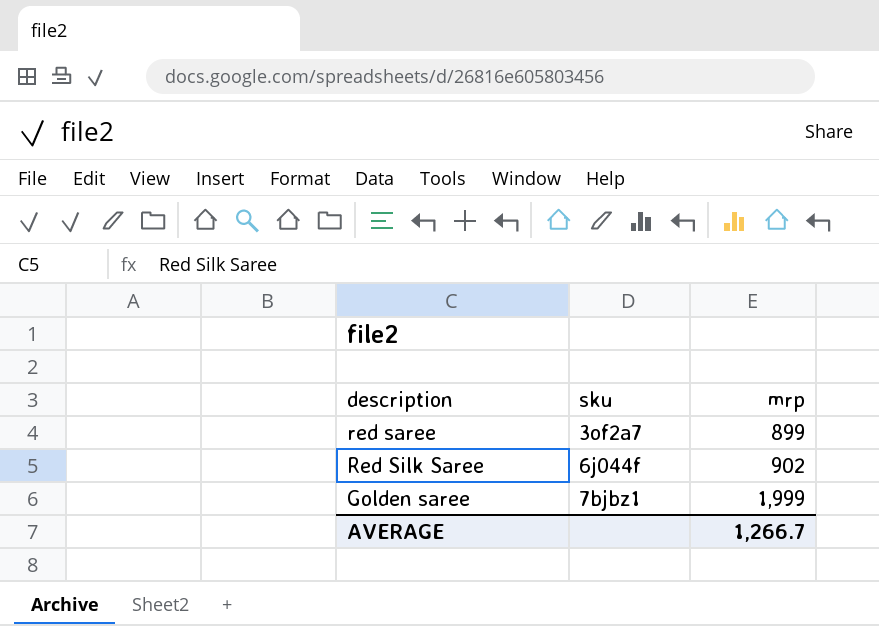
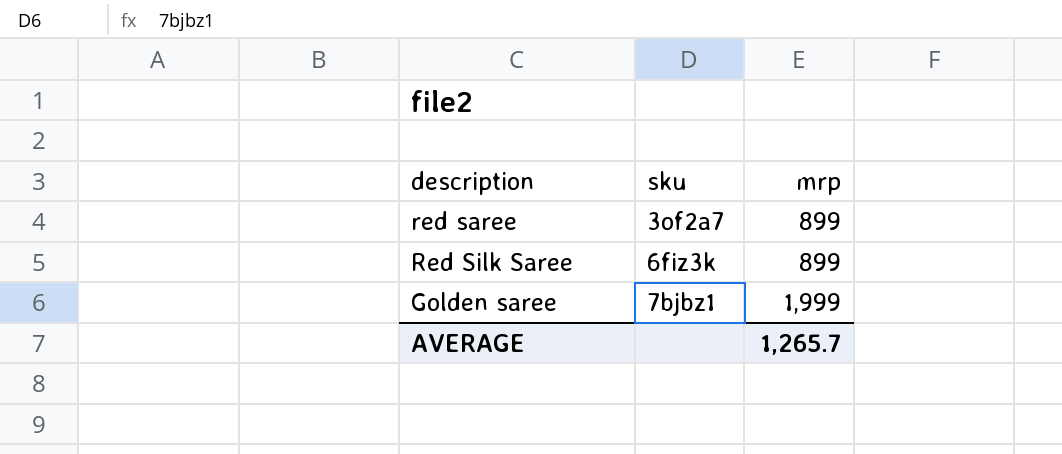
Red Silk Saree | sku: 6j044f -> 6fiz3k
Red Silk Saree | mrp: 902 -> 899
AVERAGE | mrp: 1,266.7 -> 1,265.7

